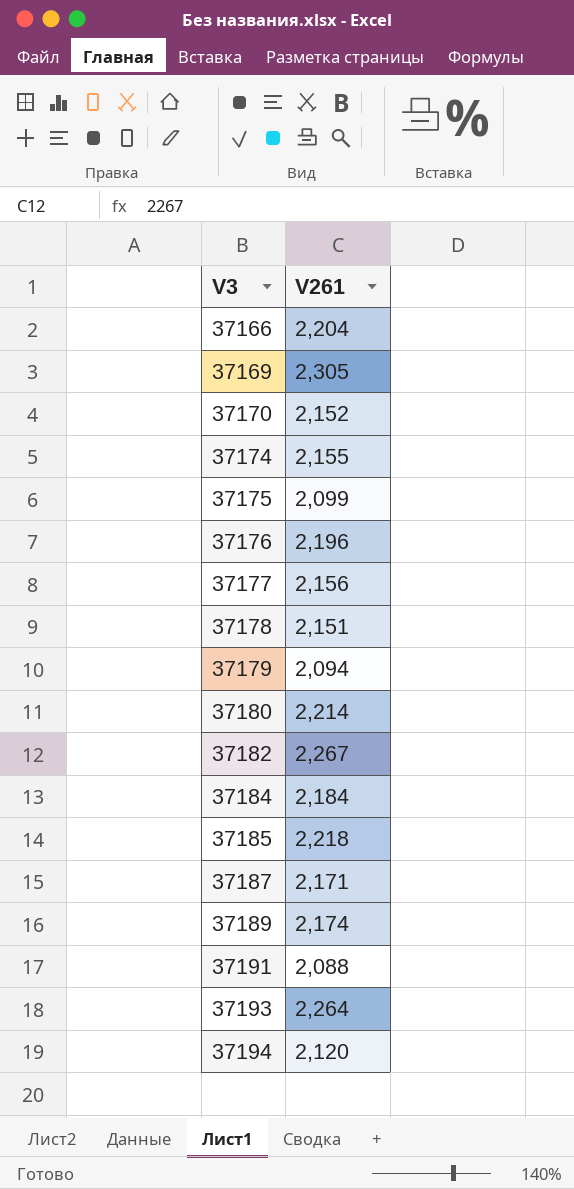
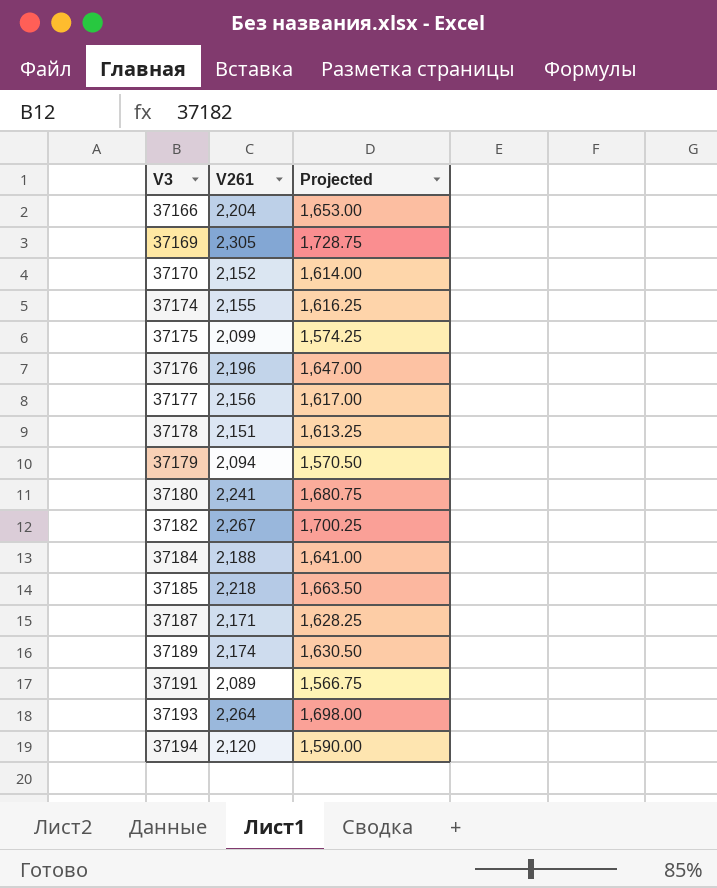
column Projected | formula: none -> [V261] * 0.75
37180 | V261: 2,214 -> 2,241
37184 | V261: 2,184 -> 2,188
37191 | V261: 2,088 -> 2,089

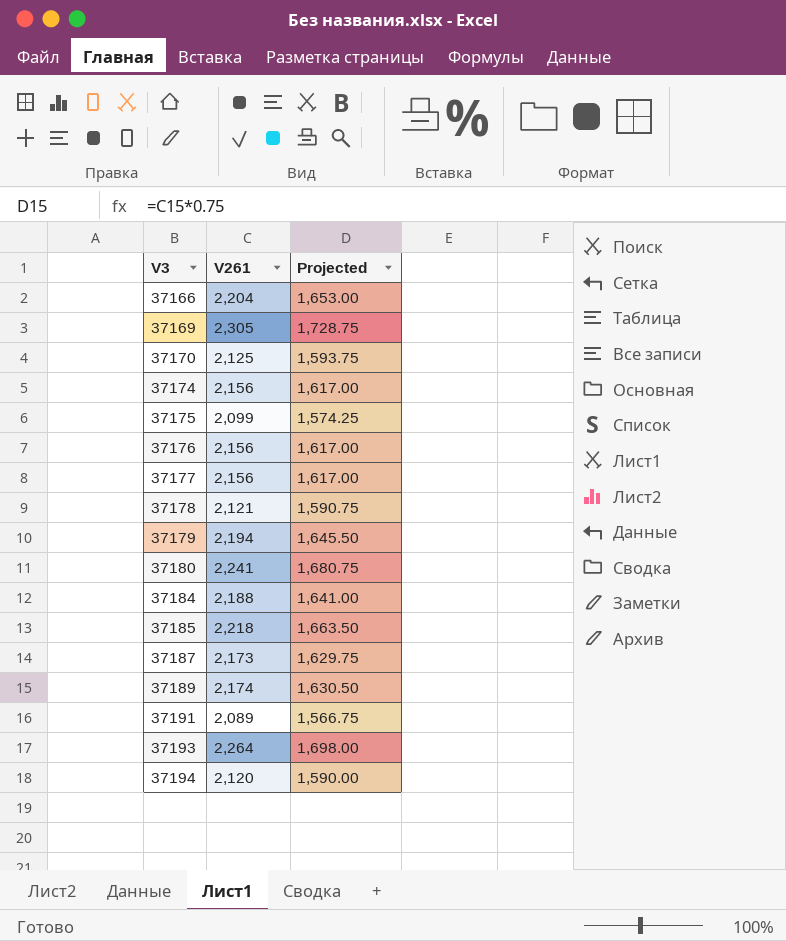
row 37182: 2,267 | 1,700.25 -> none
37170 | V261: 2,152 -> 2,125
37170 | Projected: 1,614.00 -> 1,593.75
37174 | V261: 2,155 -> 2,156
37174 | Projected: 1,616.25 -> 1,617.00
37176 | V261: 2,196 -> 2,156
37176 | Projected: 1,647.00 -> 1,617.00
37178 | V261: 2,151 -> 2,121
37178 | Projected: 1,613.25 -> 1,590.75
37179 | V261: 2,094 -> 2,194
37179 | Projected: 1,570.50 -> 1,645.50
37187 | V261: 2,171 -> 2,173
37187 | Projected: 1,628.25 -> 1,629.75

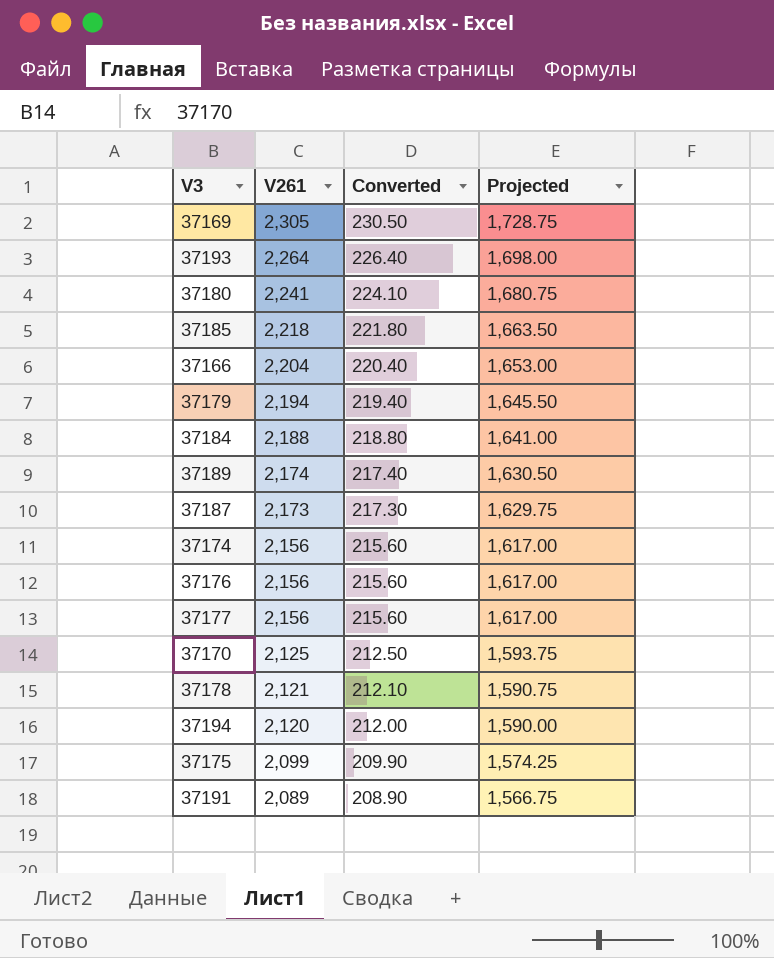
row order: V3 ascending -> V261 descending
column Converted | formula: none -> [V261] * 0.1

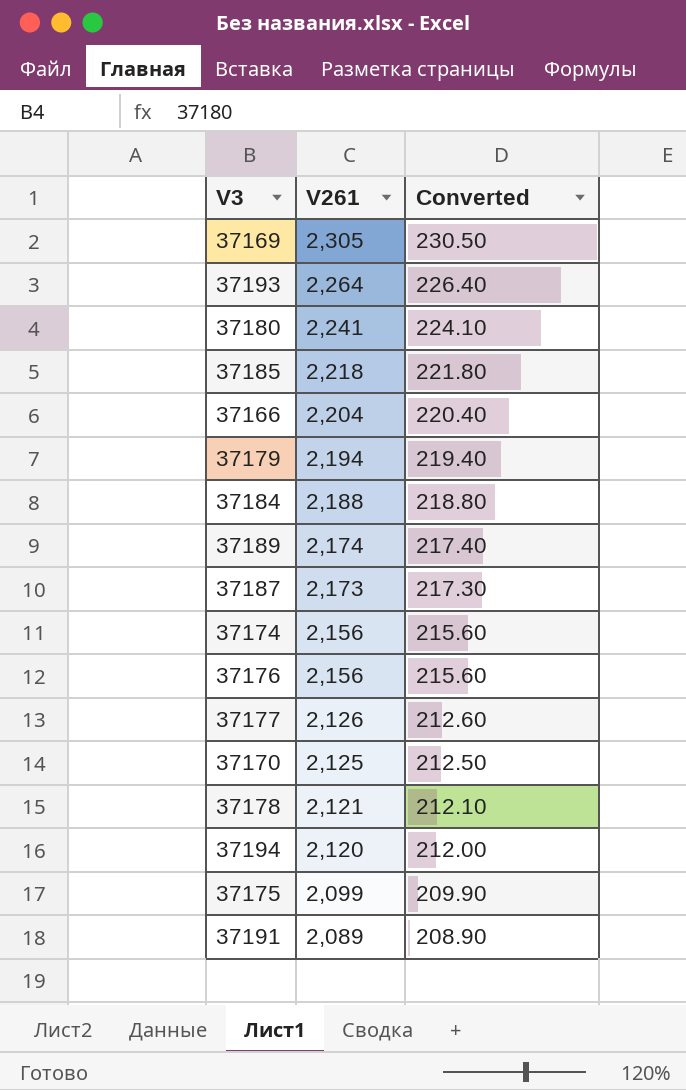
column Projected | formula: [V261] * 0.75 -> none
37177 | V261: 2,156 -> 2,126
37177 | Converted: 215.60 -> 212.60

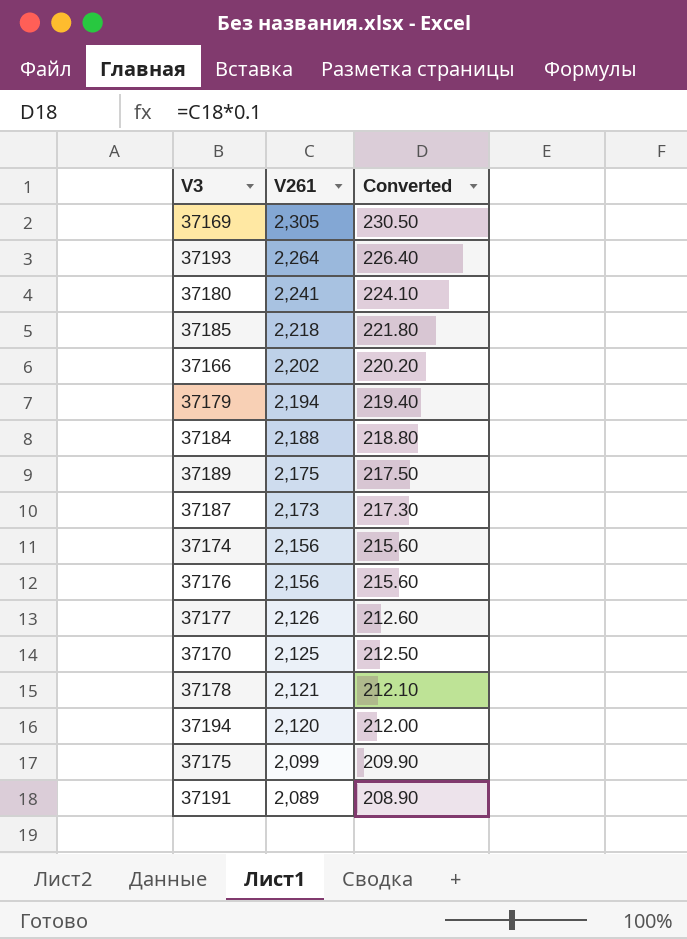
37166 | V261: 2,204 -> 2,202
37166 | Converted: 220.40 -> 220.20
37189 | V261: 2,174 -> 2,175
37189 | Converted: 217.40 -> 217.50

